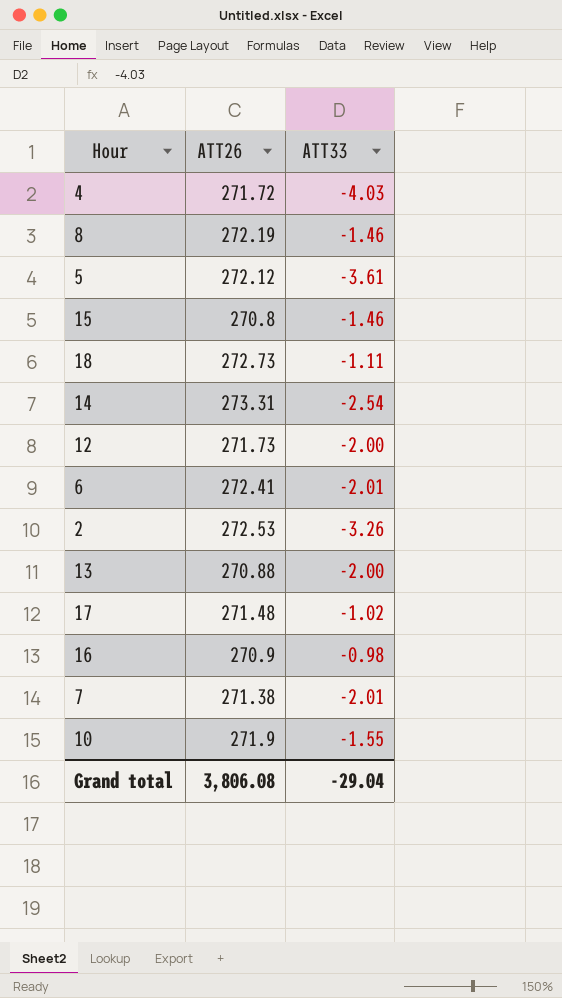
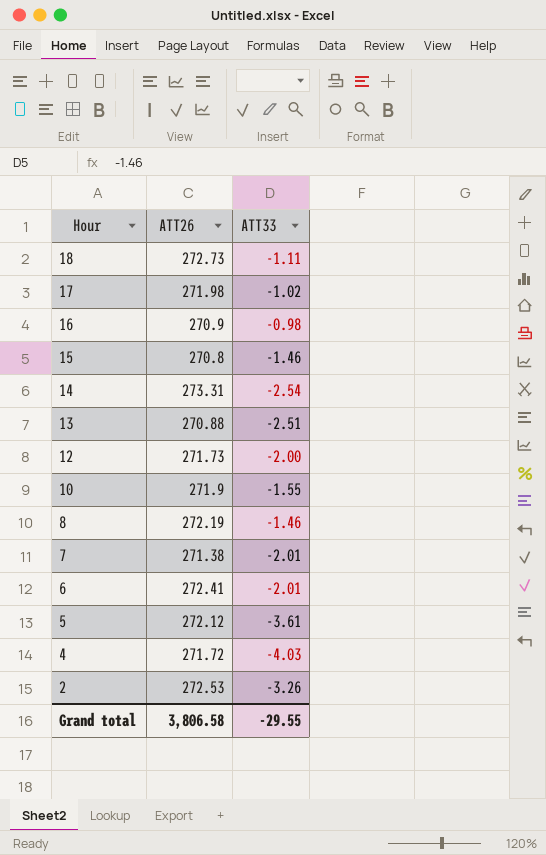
row order: none -> Hour descending
17 | ATT26: 271.48 -> 271.98
13 | ATT33: -2.00 -> -2.51
Grand total | ATT26: 3,806.08 -> 3,806.58
Grand total | ATT33: -29.04 -> -29.55

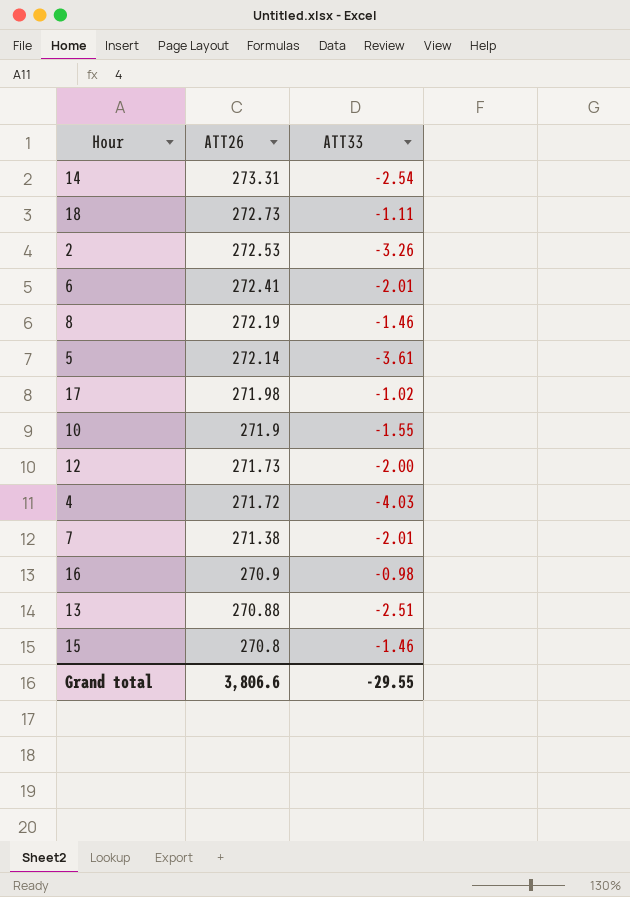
row order: Hour descending -> ATT26 descending
5 | ATT26: 272.12 -> 272.14
Grand total | ATT26: 3,806.58 -> 3,806.6

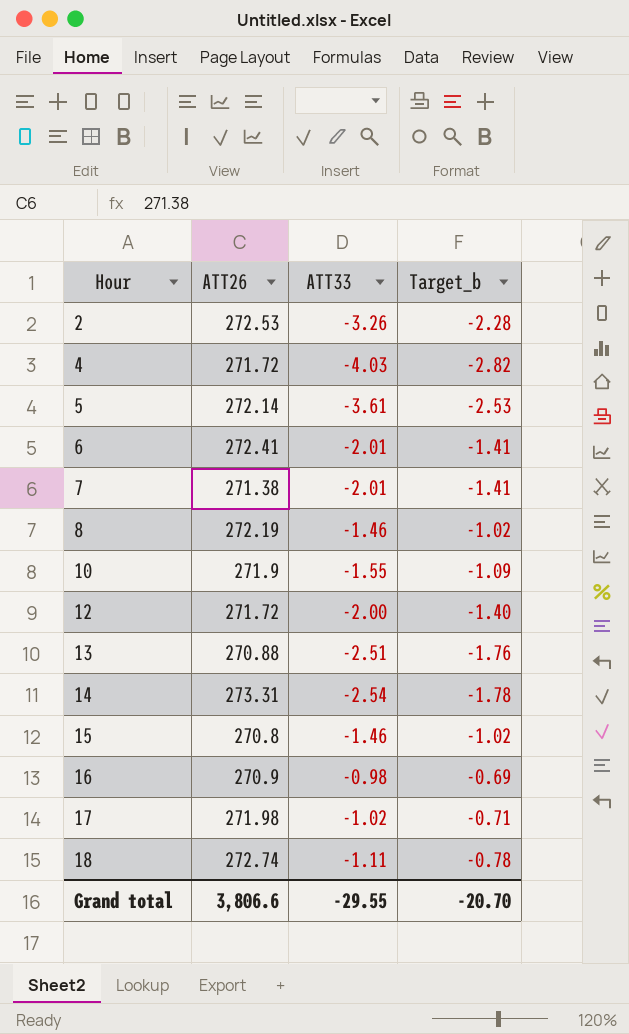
row order: ATT26 descending -> Hour ascending
column Target_b | formula: none -> [ATT33] * 0.7
12 | ATT26: 271.73 -> 271.72
18 | ATT26: 272.73 -> 272.74

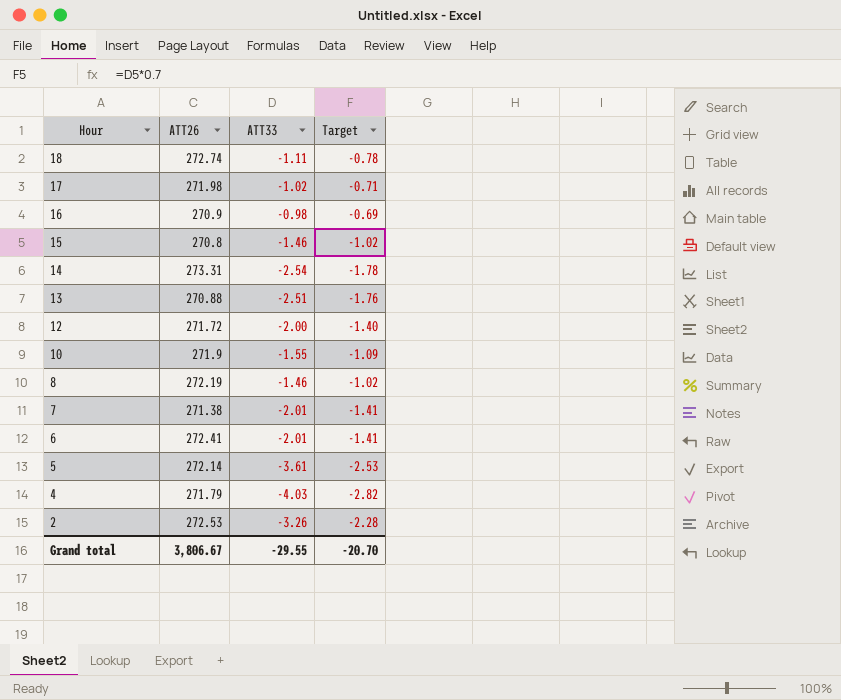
row order: Hour ascending -> Hour descending
column name: Target_b -> Target
4 | ATT26: 271.72 -> 271.79
Grand total | ATT26: 3,806.6 -> 3,806.67

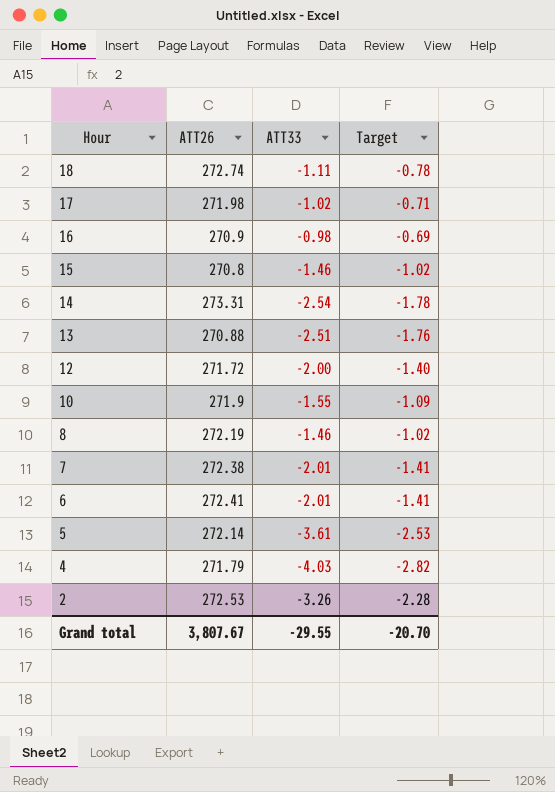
7 | ATT26: 271.38 -> 272.38
Grand total | ATT26: 3,806.67 -> 3,807.67

